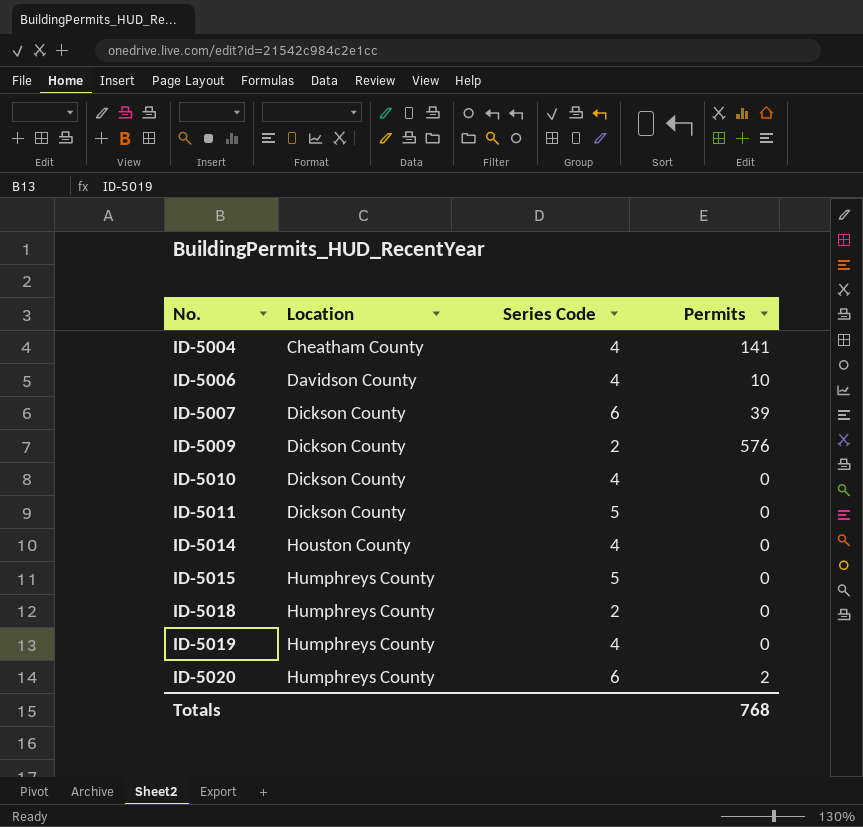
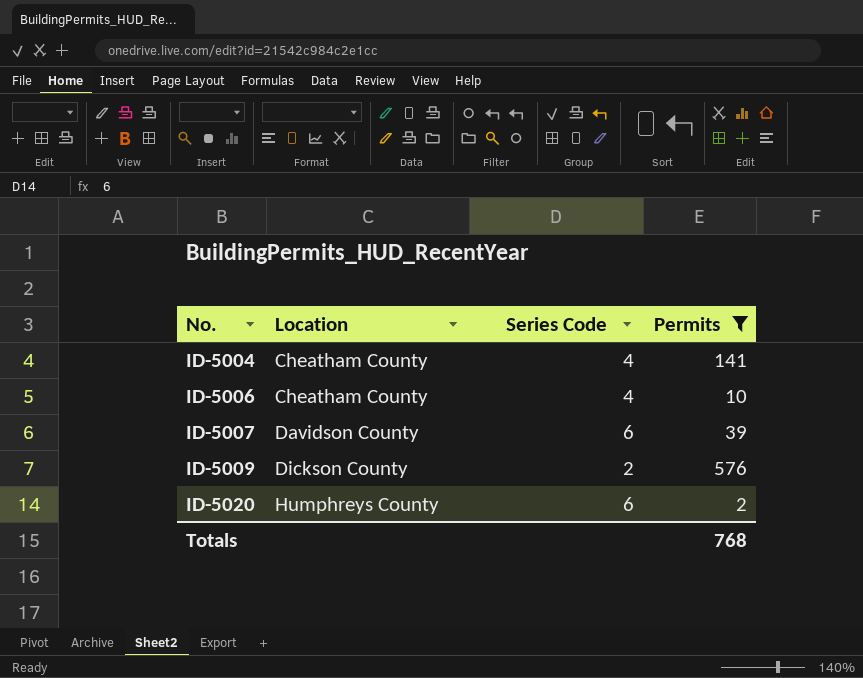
filter: none -> Permits != 0
ID-5006 | Location: Davidson County -> Cheatham County
ID-5007 | Location: Dickson County -> Davidson County

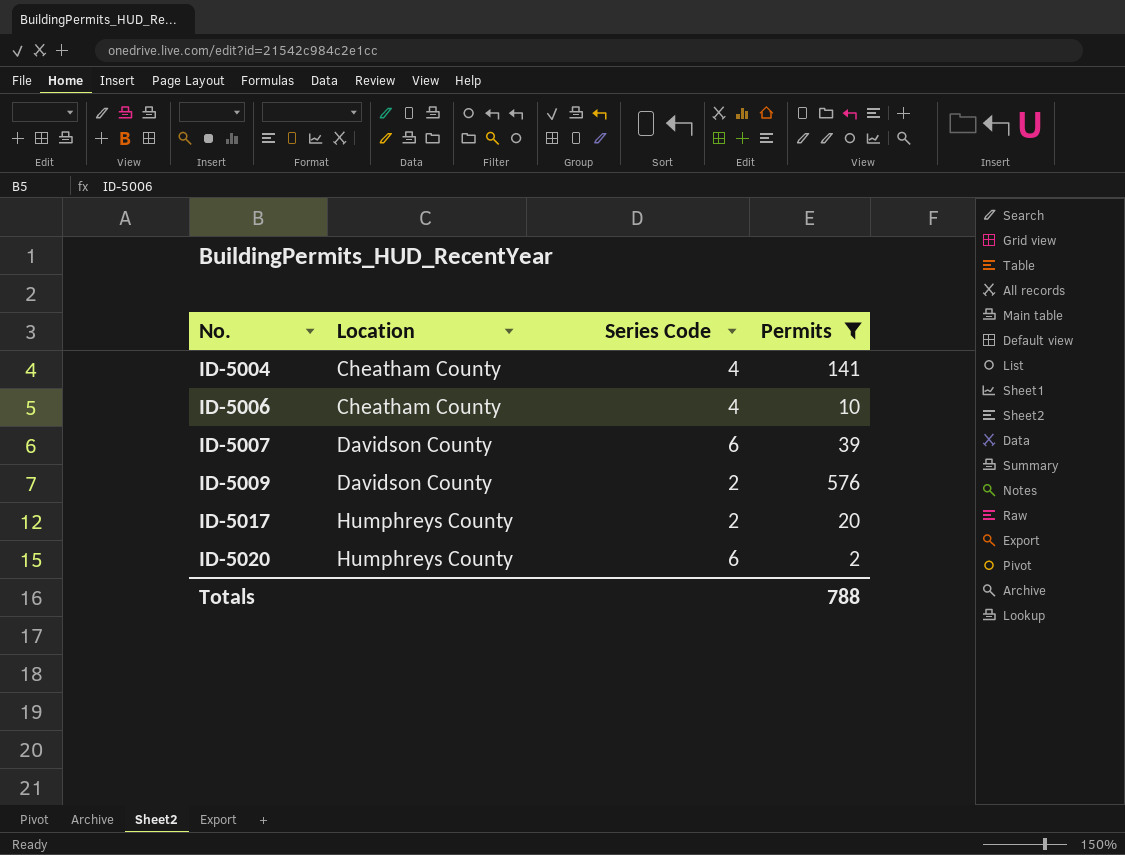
ID-5009 | Location: Dickson County -> Davidson County
row ID-5017: none -> Humphreys County | 2 | 20
Totals | Permits: 768 -> 788

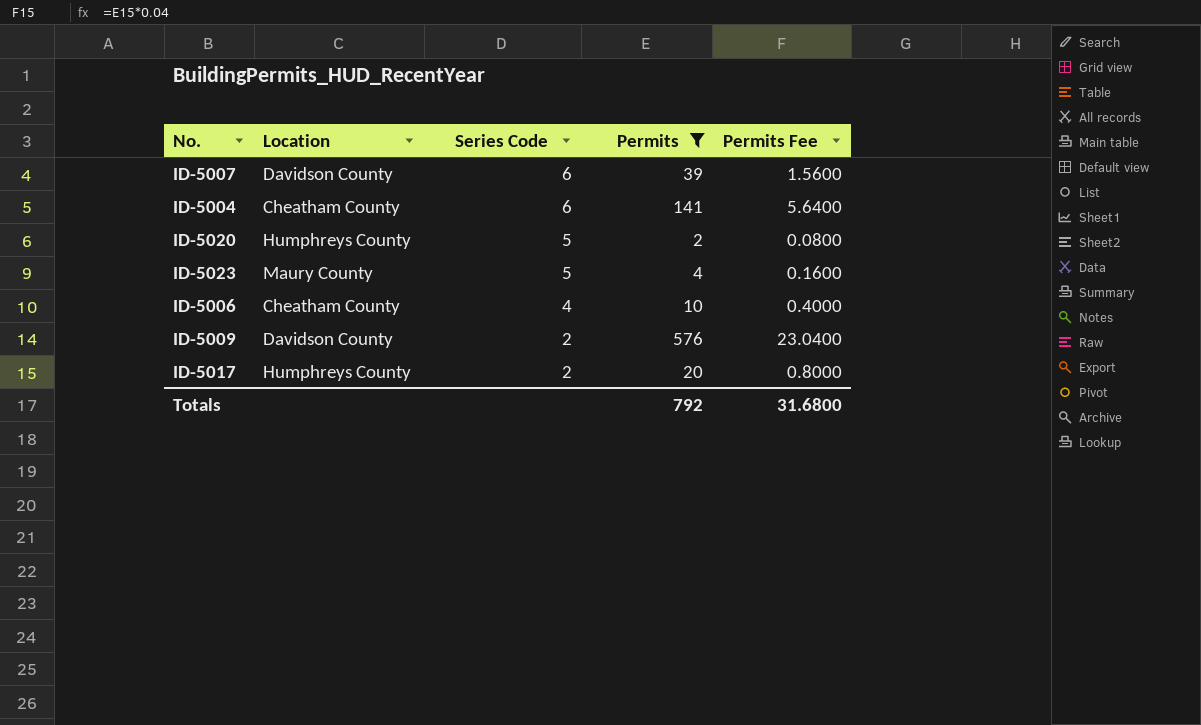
row order: No. ascending -> Series Code descending
column Permits Fee | formula: none -> [Permits] * 0.04
ID-5004 | Series Code: 4 -> 6
ID-5020 | Series Code: 6 -> 5
row ID-5023: none -> Maury County | 5 | 4 | 0.1600
Totals | Permits: 788 -> 792

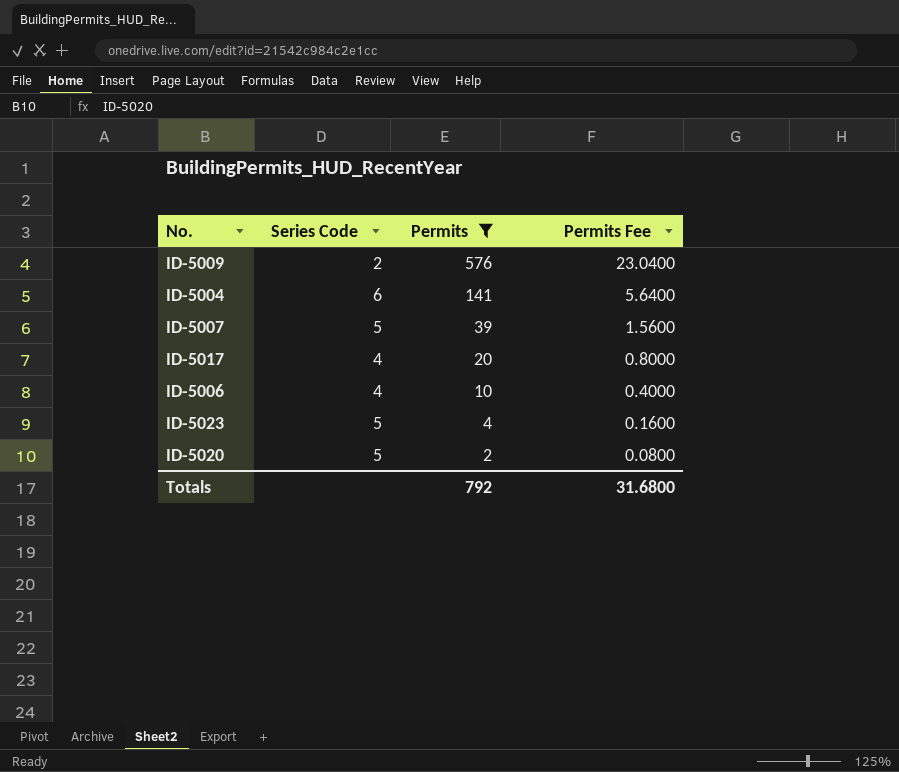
row order: Series Code descending -> Permits descending
column Location | position: 2 -> none
ID-5007 | Series Code: 6 -> 5
ID-5017 | Series Code: 2 -> 4

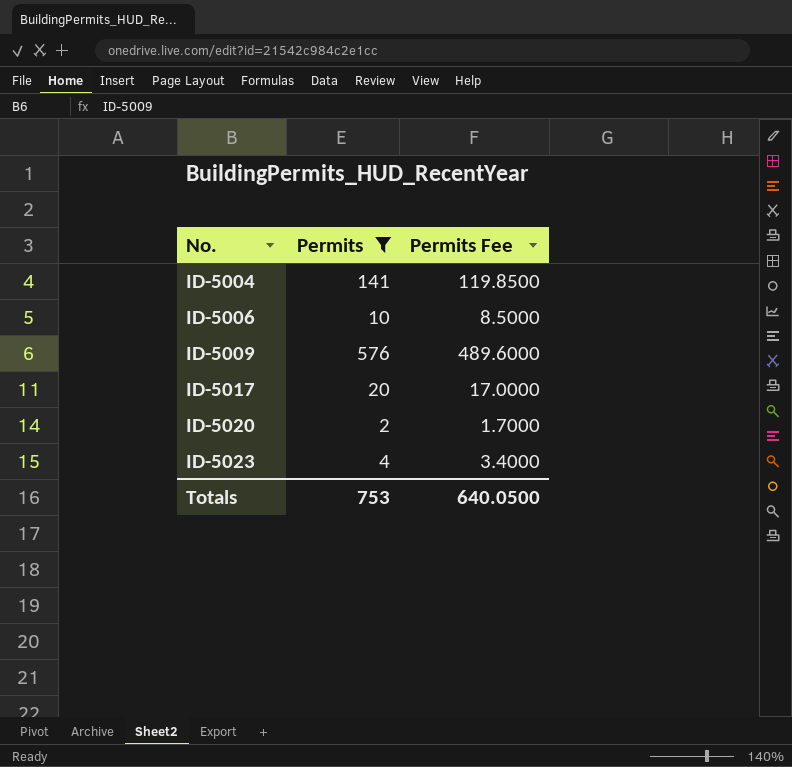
row order: Permits descending -> No. ascending
column Series Code | position: 2 -> none
column Permits Fee | formula: [Permits] * 0.04 -> [Permits] * 0.85
row ID-5007: 5 | 39 | 1.5600 -> none
Totals | Permits: 792 -> 753
Totals | Permits Fee: 31.6800 -> 640.0500

